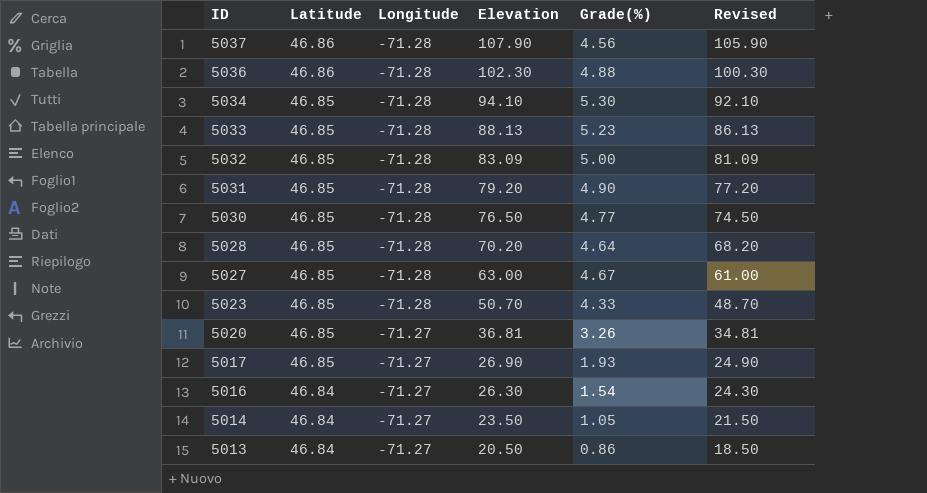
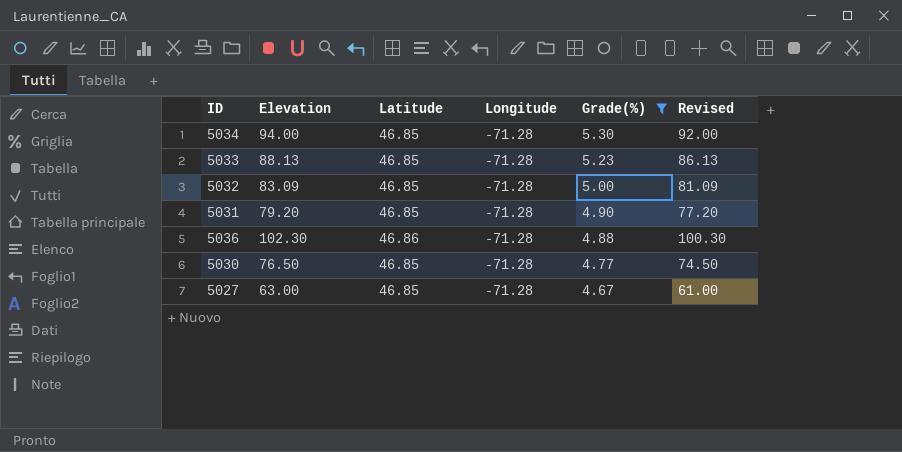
filter: none -> Grade(%) >= 4.67
row order: ID descending -> Grade(%) descending
column Elevation | position: 4 -> 2
5034 | Elevation: 94.10 -> 94.00
5034 | Revised: 92.10 -> 92.00

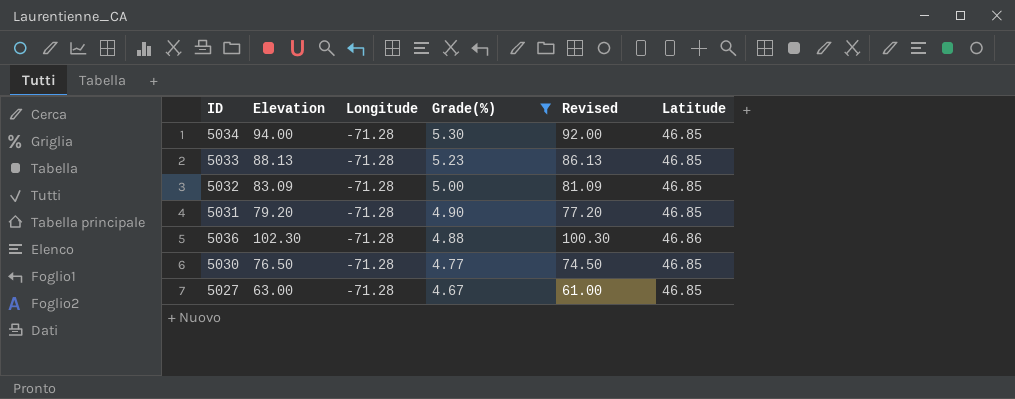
column Latitude | position: 3 -> 6

